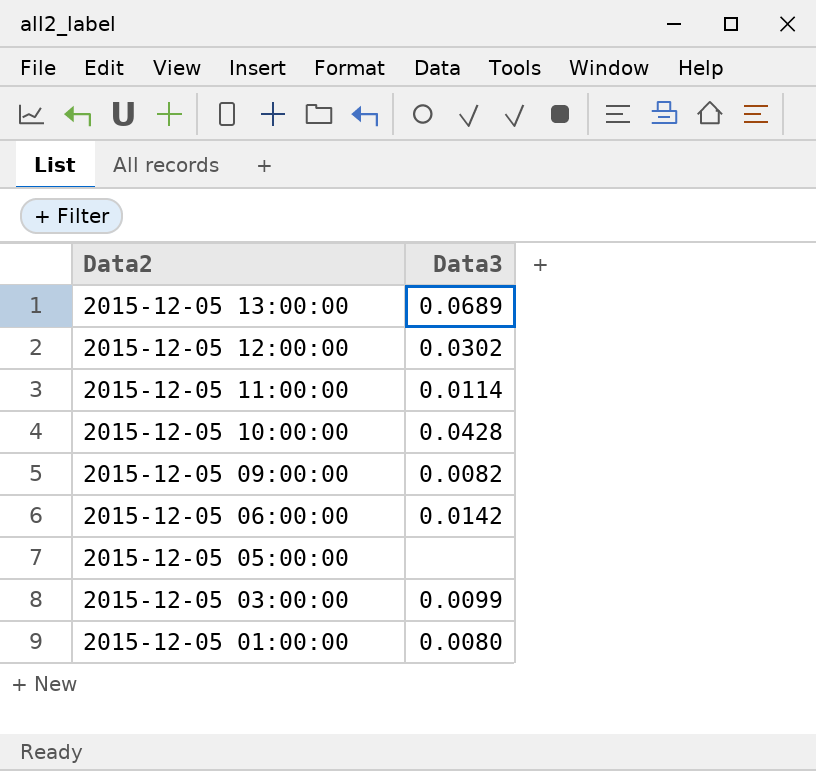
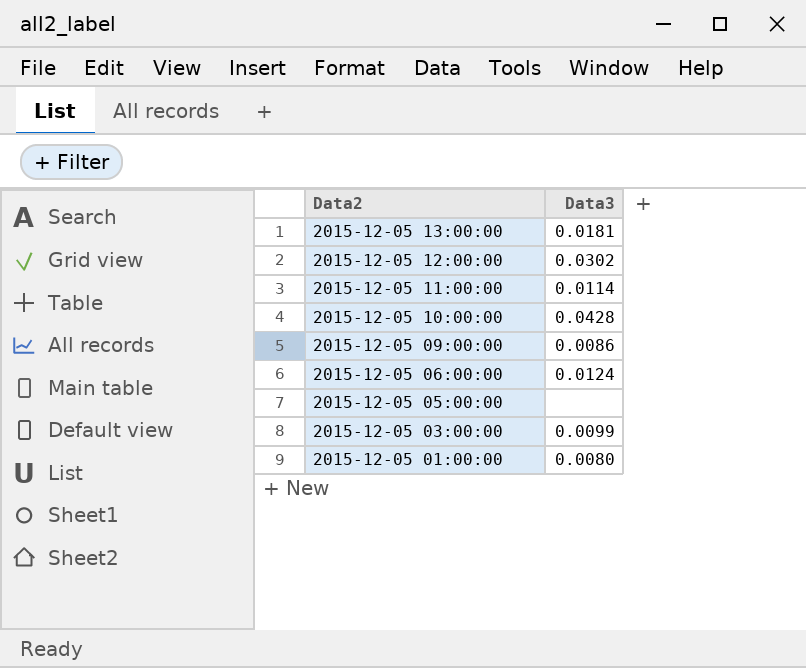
2015-12-05 13:00:00 | Data3: 0.0689 -> 0.0181
2015-12-05 09:00:00 | Data3: 0.0082 -> 0.0086
2015-12-05 06:00:00 | Data3: 0.0142 -> 0.0124

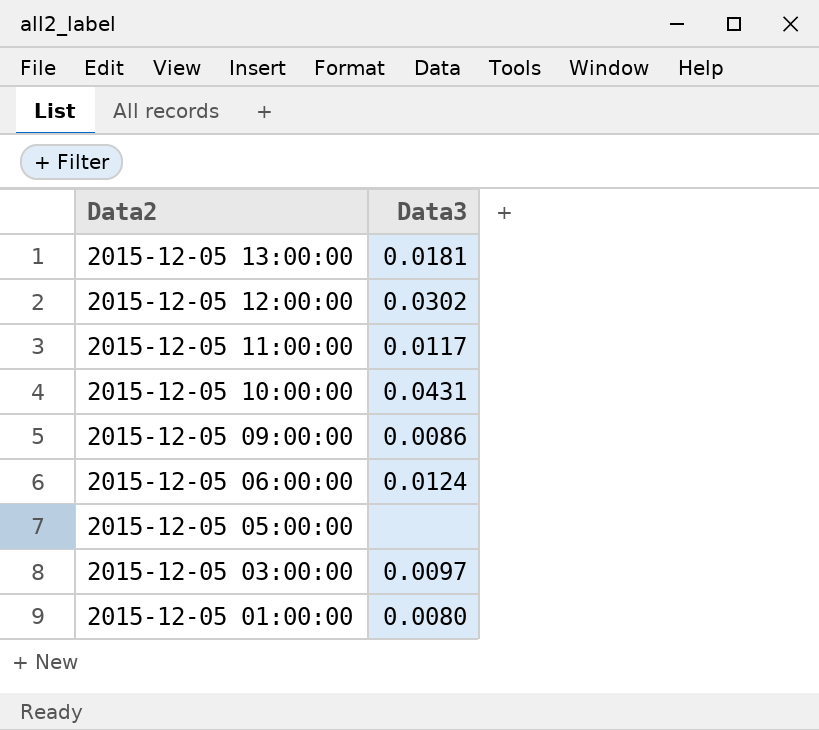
2015-12-05 11:00:00 | Data3: 0.0114 -> 0.0117
2015-12-05 10:00:00 | Data3: 0.0428 -> 0.0431
2015-12-05 03:00:00 | Data3: 0.0099 -> 0.0097

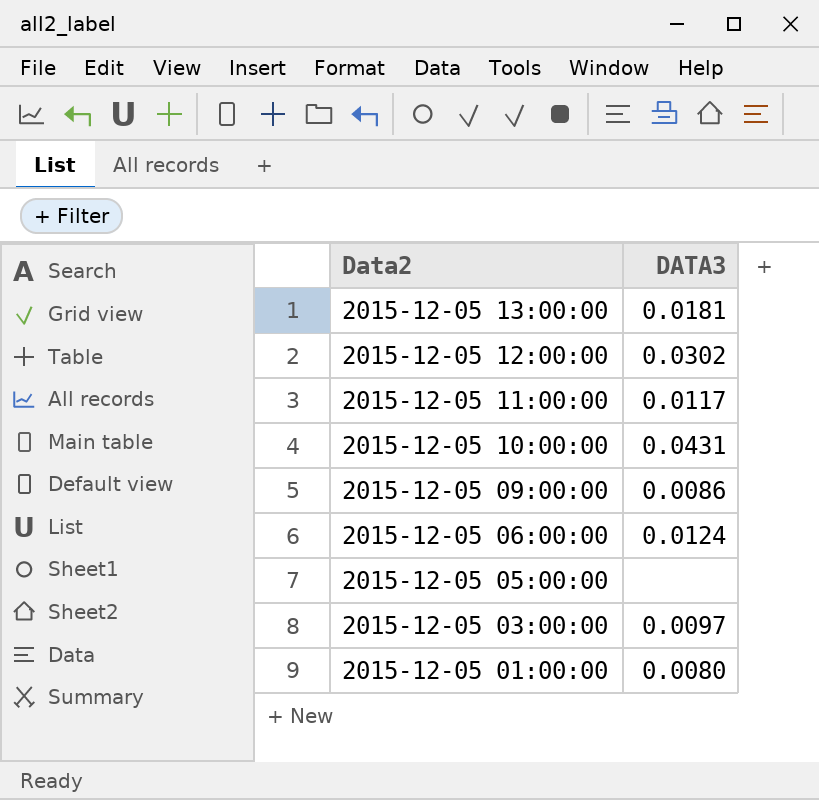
column name: Data3 -> DATA3

